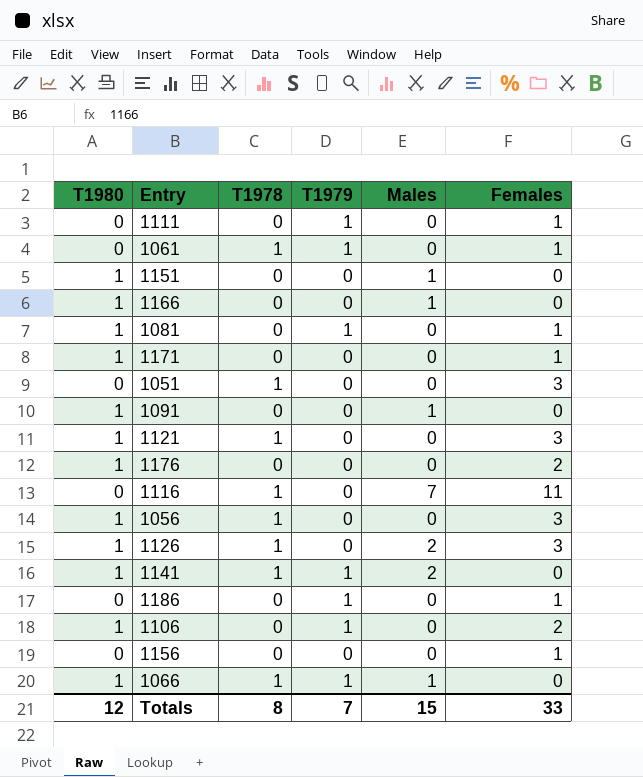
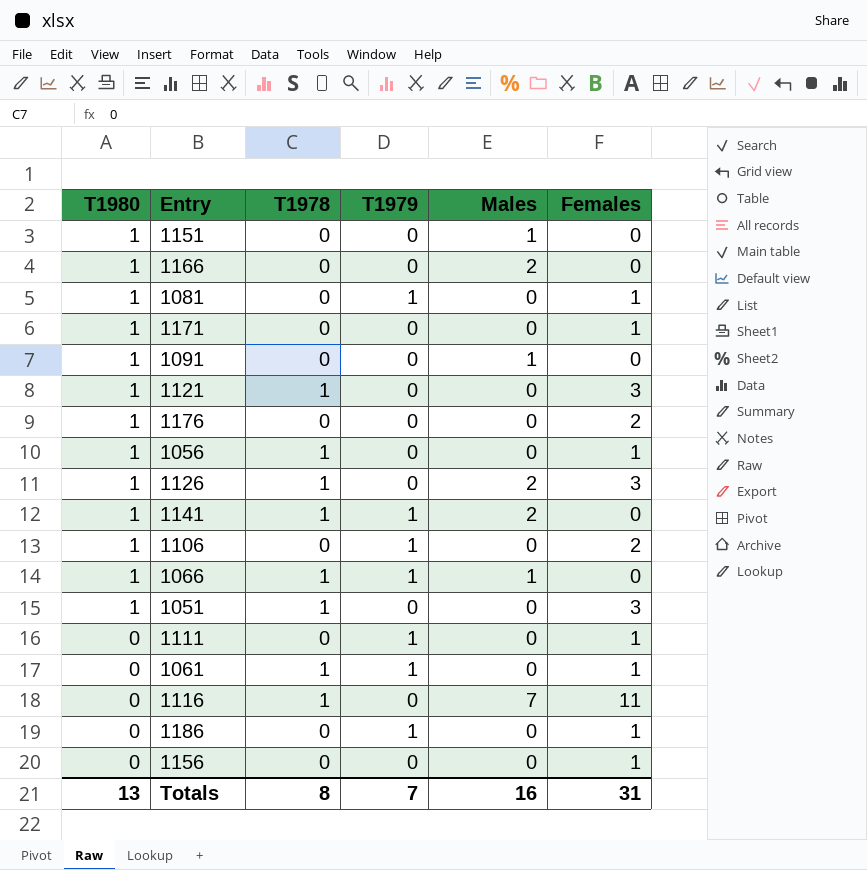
row order: none -> T1980 descending
1166 | Males: 1 -> 2
1056 | Females: 3 -> 1
1051 | T1980: 0 -> 1
Totals | T1980: 12 -> 13
Totals | Males: 15 -> 16
Totals | Females: 33 -> 31

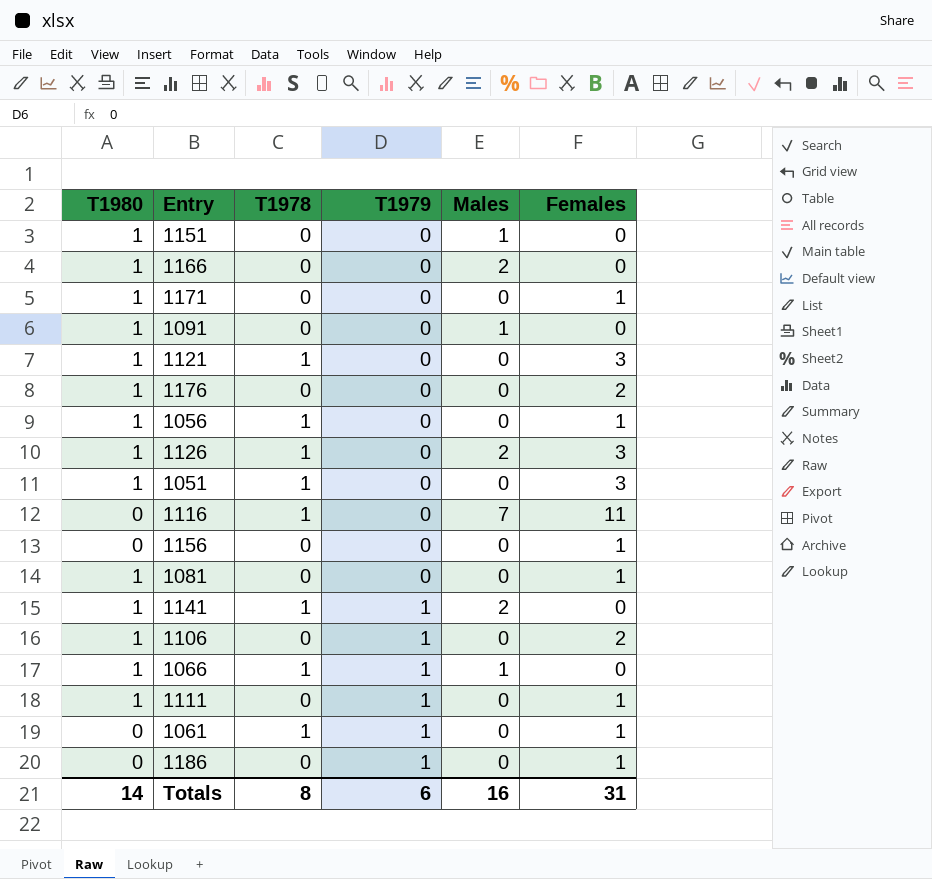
row order: T1980 descending -> T1979 ascending
1081 | T1979: 1 -> 0
1111 | T1980: 0 -> 1
Totals | T1980: 13 -> 14
Totals | T1979: 7 -> 6

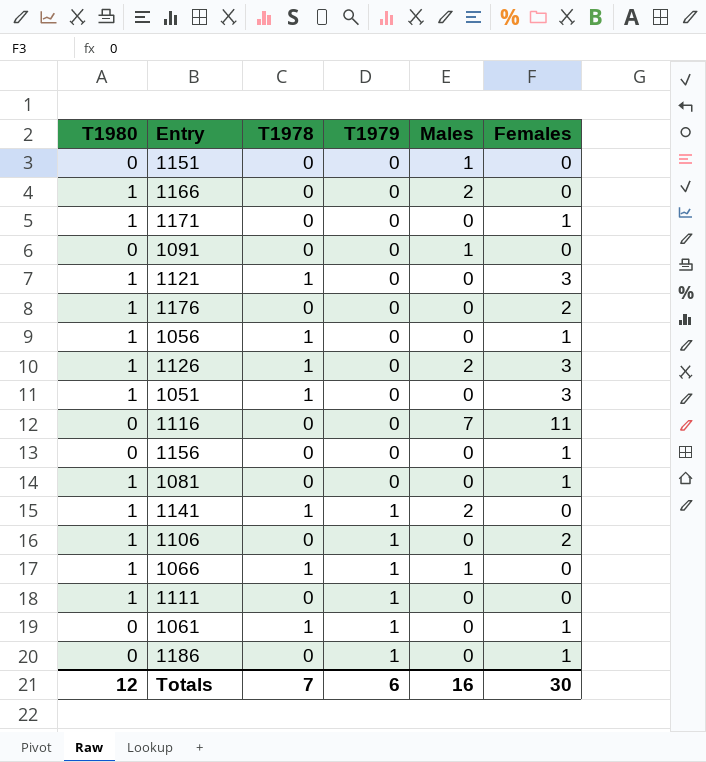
1151 | T1980: 1 -> 0
1091 | T1980: 1 -> 0
1116 | T1978: 1 -> 0
1111 | Females: 1 -> 0
Totals | T1980: 14 -> 12
Totals | T1978: 8 -> 7
Totals | Females: 31 -> 30

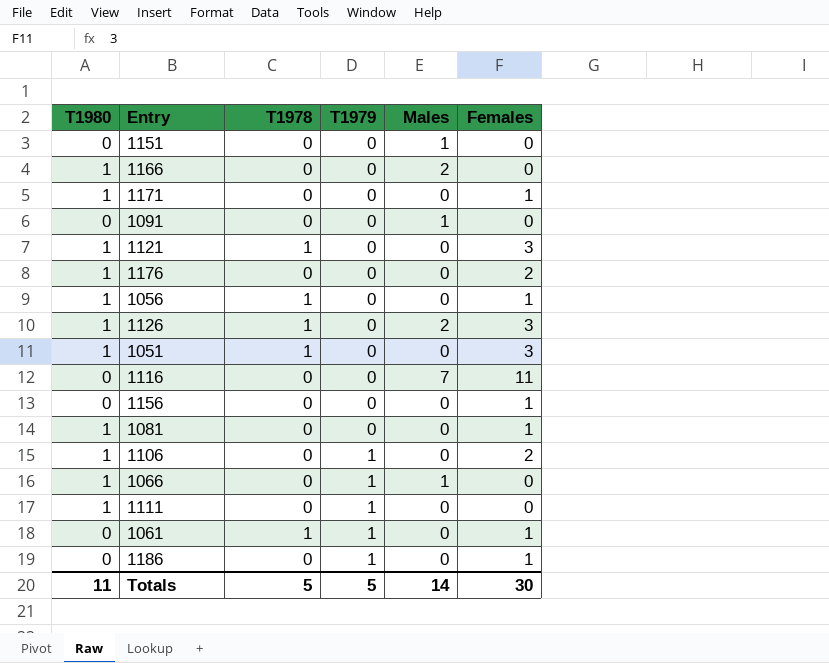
row 1141: 1 | 1 | 1 | 2 | 0 -> none
1066 | T1978: 1 -> 0
Totals | T1980: 12 -> 11
Totals | T1978: 7 -> 5
Totals | T1979: 6 -> 5
Totals | Males: 16 -> 14

